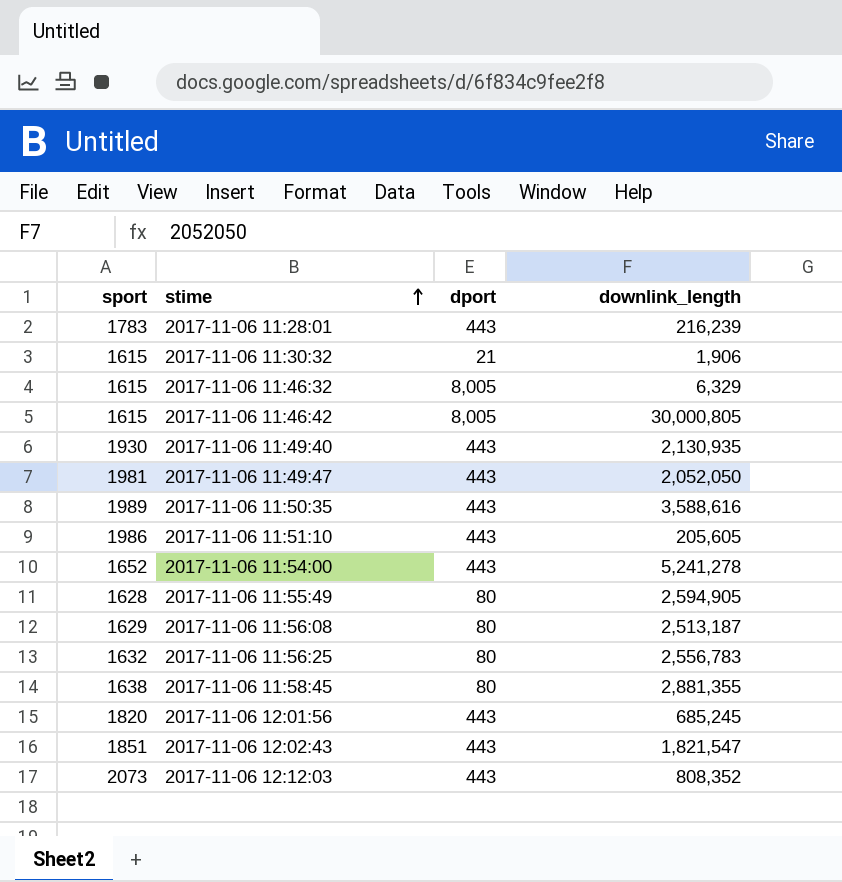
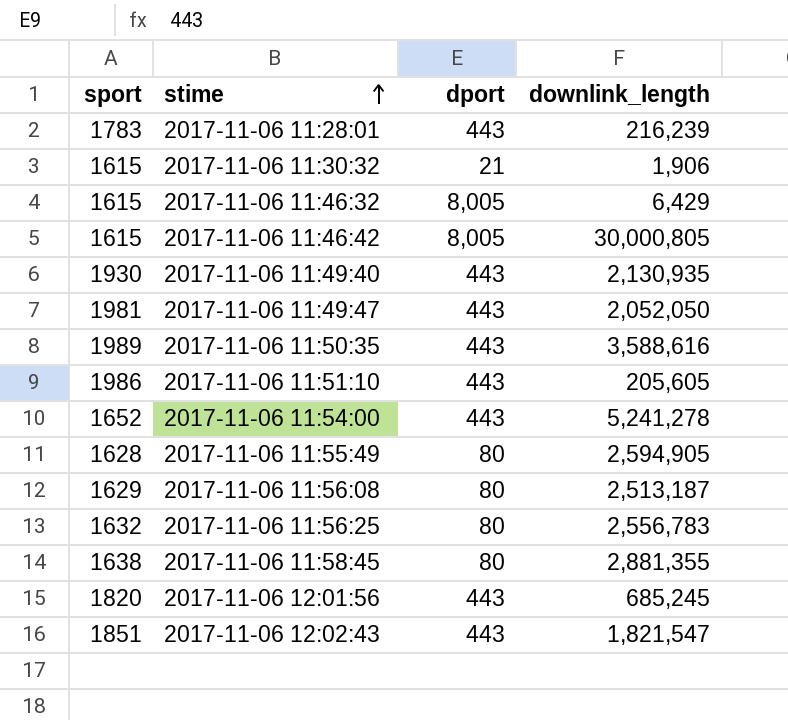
row 2017-11-06 12:12:03: 2073 | 443 | 808,352 -> none
2017-11-06 11:46:32 | downlink_length: 6,329 -> 6,429

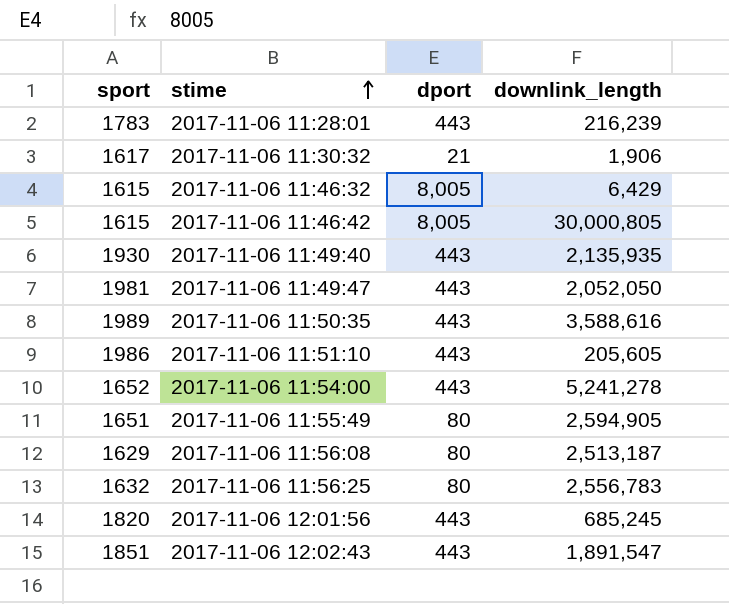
row 2017-11-06 11:58:45: 1638 | 80 | 2,881,355 -> none
2017-11-06 11:30:32 | sport: 1615 -> 1617
2017-11-06 11:49:40 | downlink_length: 2,130,935 -> 2,135,935
2017-11-06 11:55:49 | sport: 1628 -> 1651
2017-11-06 12:02:43 | downlink_length: 1,821,547 -> 1,891,547

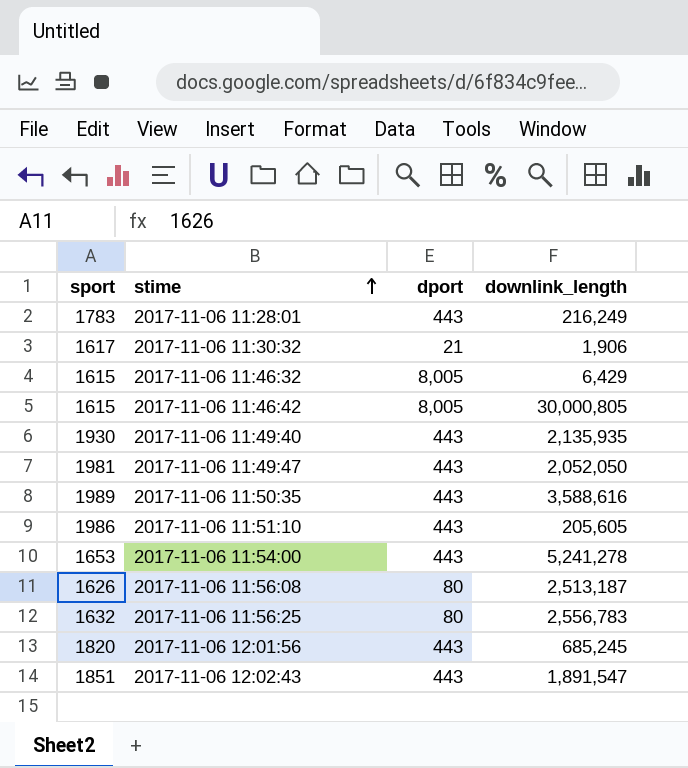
row 2017-11-06 11:55:49: 1651 | 80 | 2,594,905 -> none
2017-11-06 11:28:01 | downlink_length: 216,239 -> 216,249
2017-11-06 11:54:00 | sport: 1652 -> 1653
2017-11-06 11:56:08 | sport: 1629 -> 1626

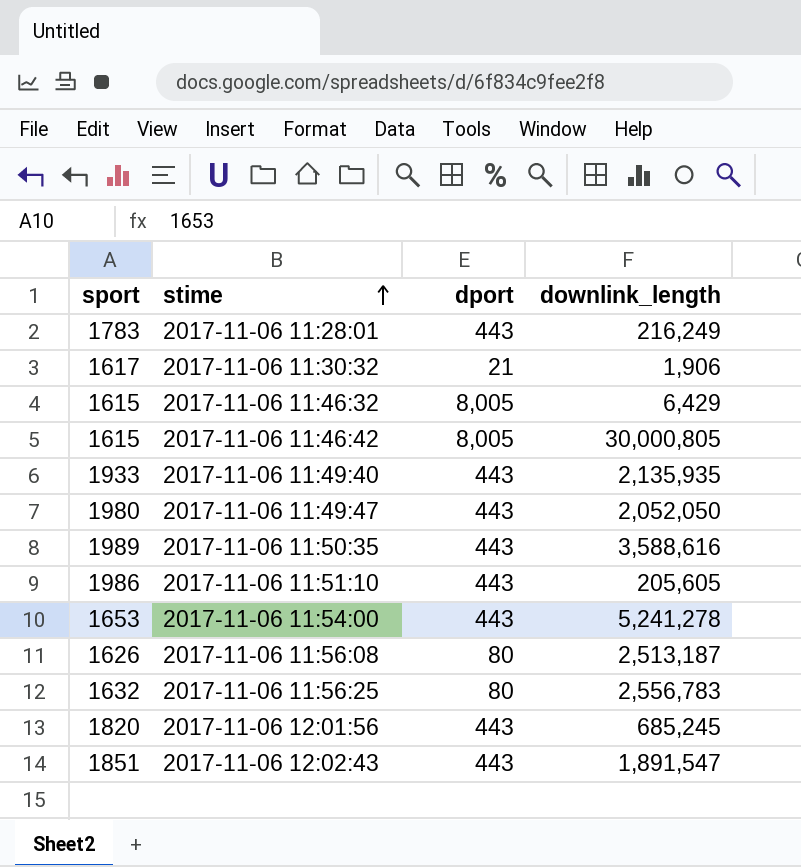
2017-11-06 11:49:40 | sport: 1930 -> 1933
2017-11-06 11:49:47 | sport: 1981 -> 1980

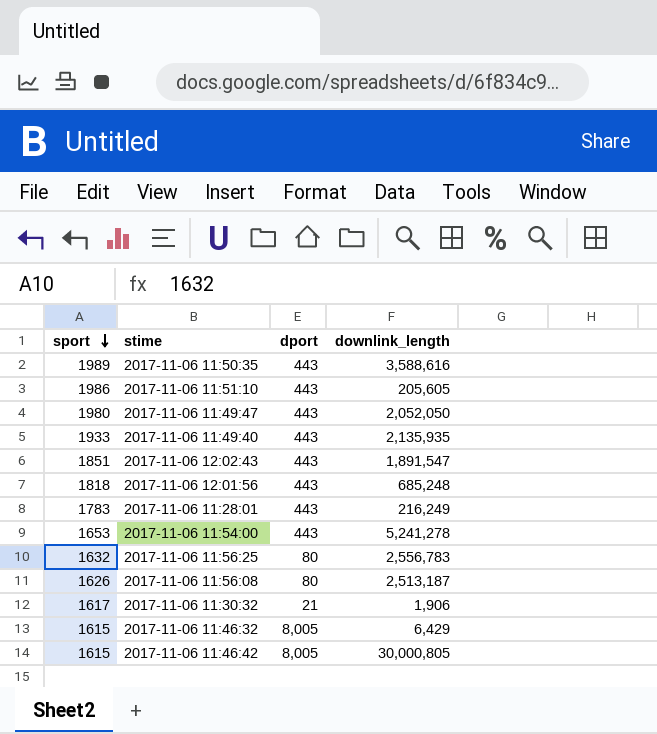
row order: stime ascending -> sport descending
2017-11-06 12:01:56 | sport: 1820 -> 1818
2017-11-06 12:01:56 | downlink_length: 685,245 -> 685,248

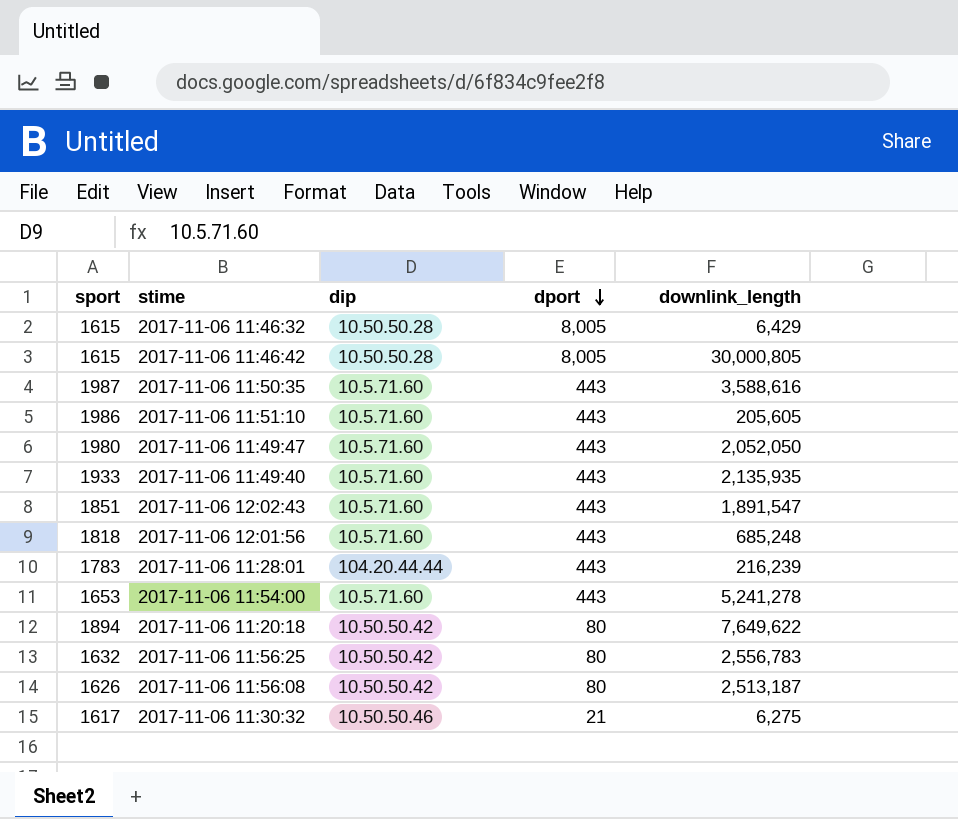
row order: sport descending -> dport descending
column dip | position: none -> 3
2017-11-06 11:50:35 | sport: 1989 -> 1987
2017-11-06 11:28:01 | downlink_length: 216,249 -> 216,239
row 2017-11-06 11:20:18: none -> 1894 | 10.50.50.42 | 80 | 7,649,622
2017-11-06 11:30:32 | downlink_length: 1,906 -> 6,275

